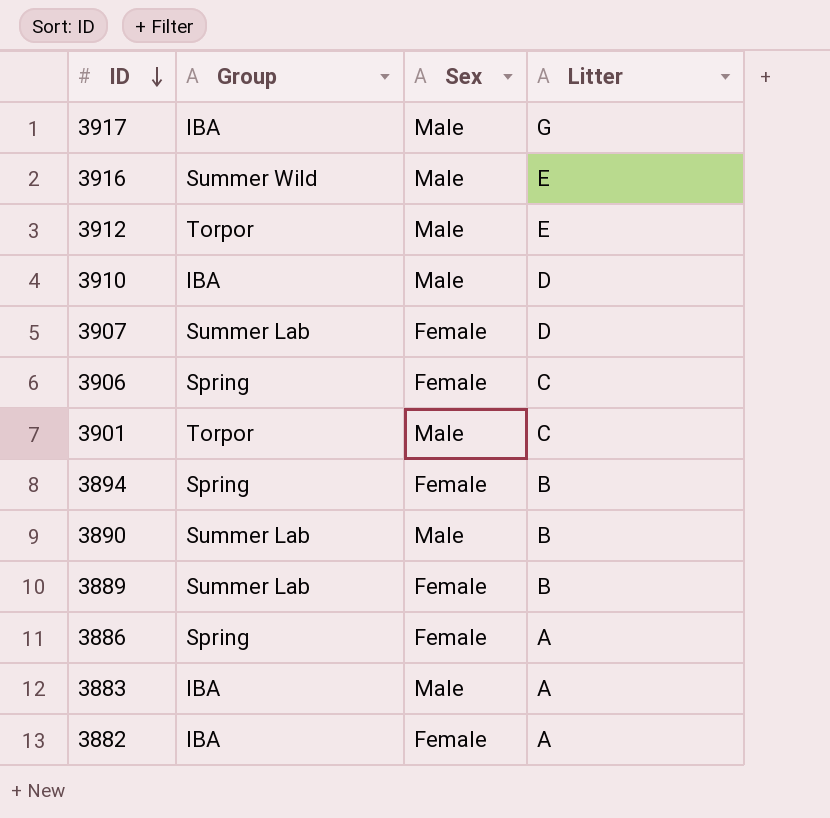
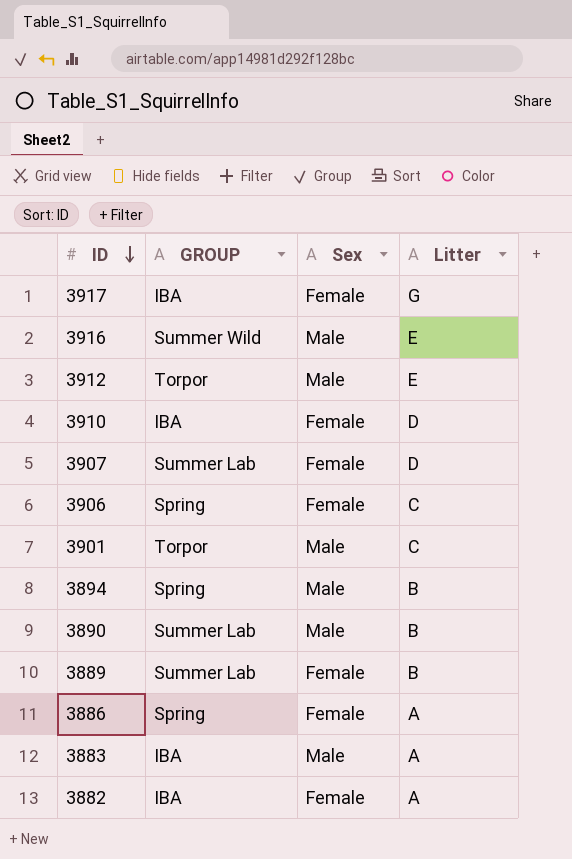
column name: Group -> GROUP
3917 | Sex: Male -> Female
3910 | Sex: Male -> Female
3894 | Sex: Female -> Male

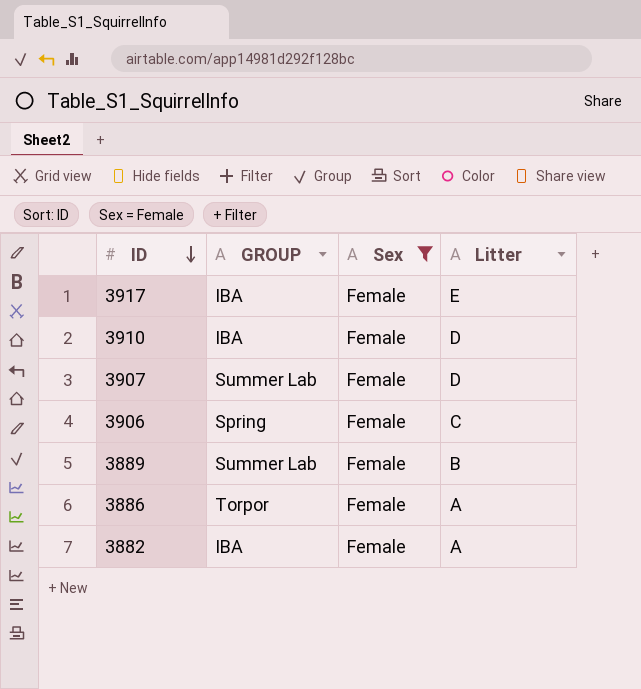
filter: none -> Sex = Female
3917 | Litter: G -> E
3886 | GROUP: Spring -> Torpor

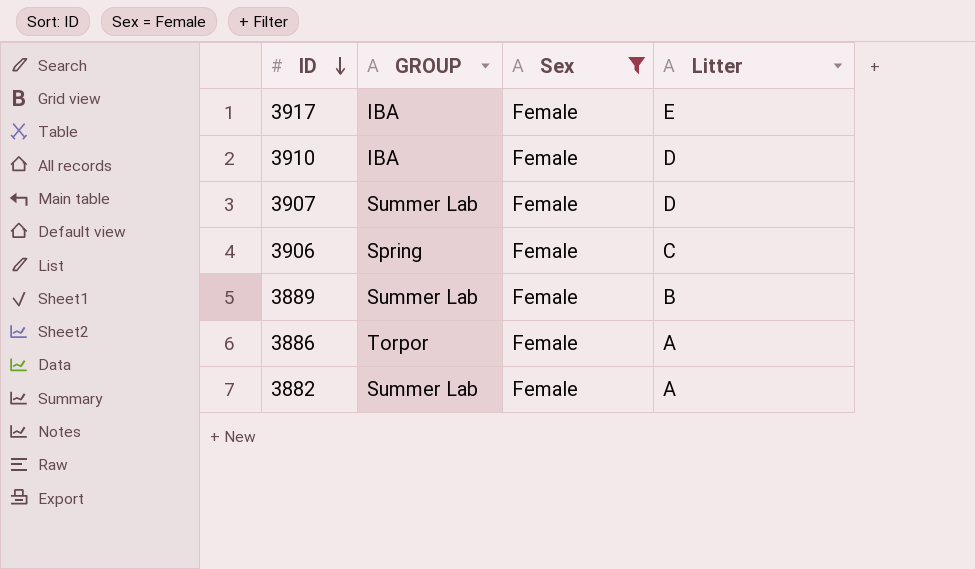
3882 | GROUP: IBA -> Summer Lab

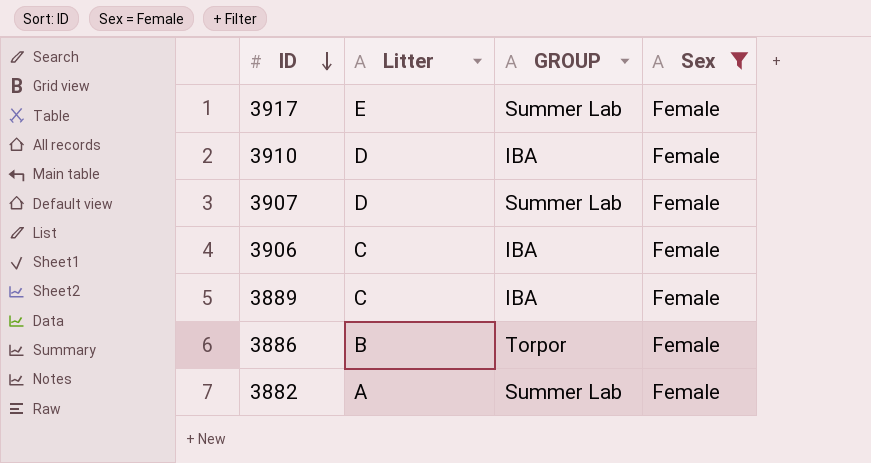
column Litter | position: 4 -> 2
3917 | GROUP: IBA -> Summer Lab
3906 | GROUP: Spring -> IBA
3889 | Litter: B -> C
3889 | GROUP: Summer Lab -> IBA
3886 | Litter: A -> B

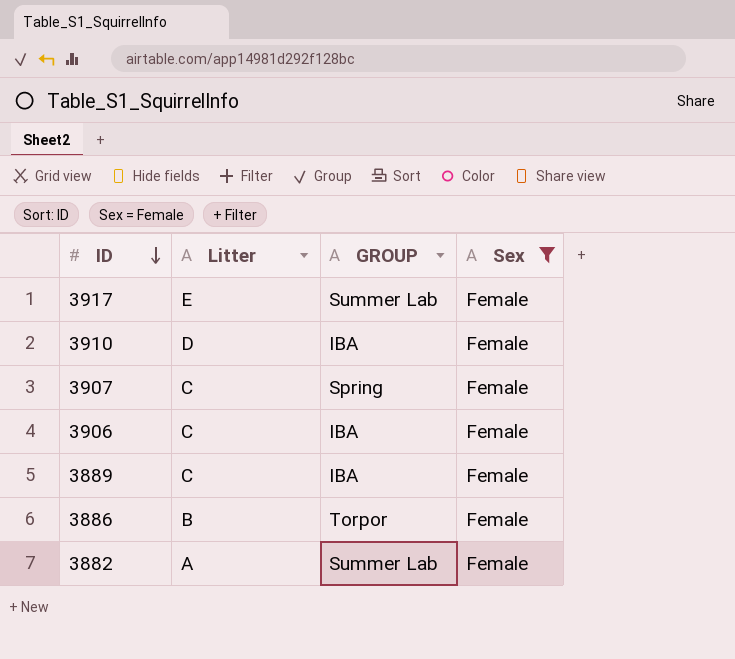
3907 | Litter: D -> C
3907 | GROUP: Summer Lab -> Spring

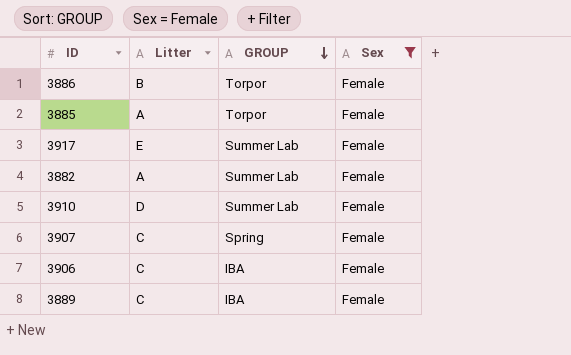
row order: ID descending -> GROUP descending
row 3885: none -> A | Torpor | Female
3910 | GROUP: IBA -> Summer Lab

